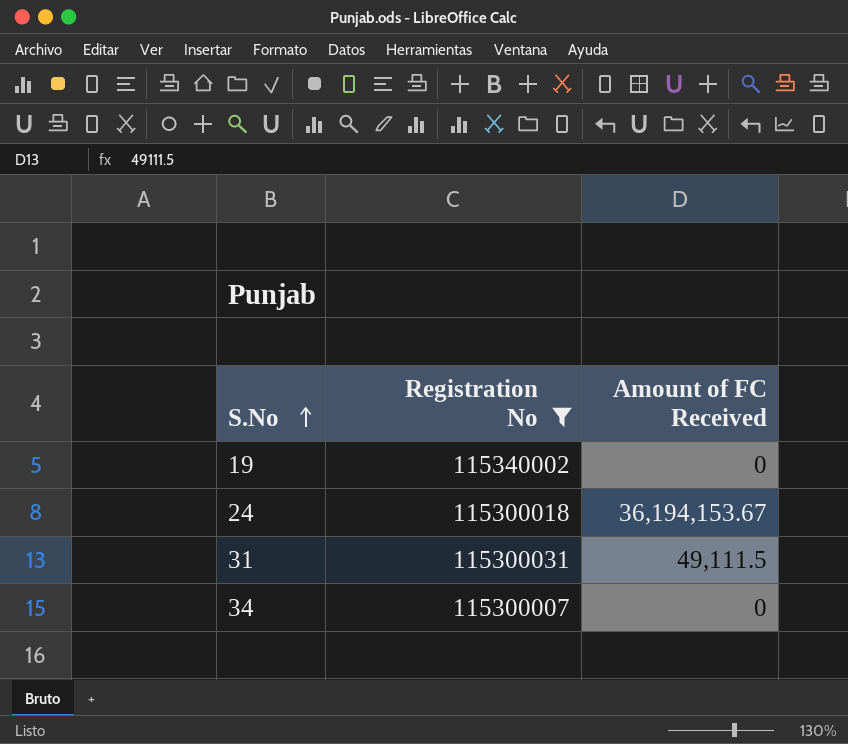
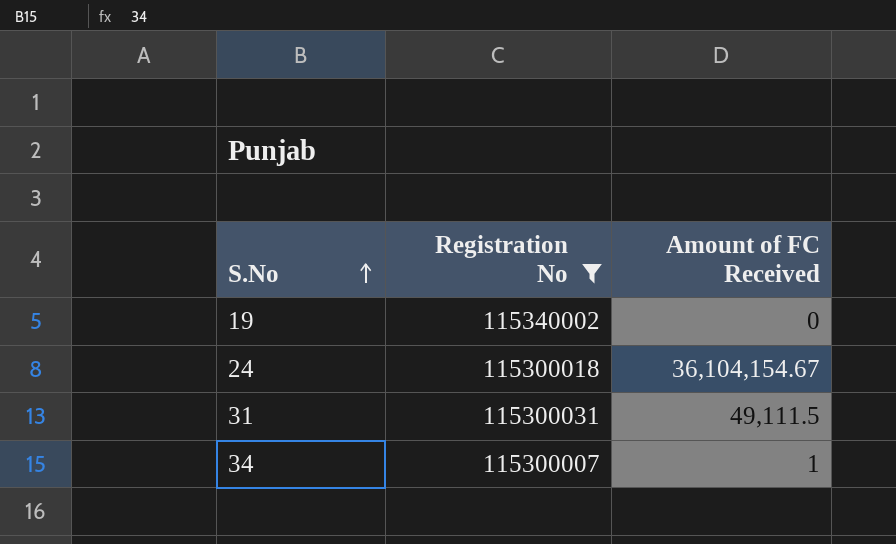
24 | Amount of FC Received: 36,194,153.67 -> 36,104,154.67
34 | Amount of FC Received: 0 -> 1

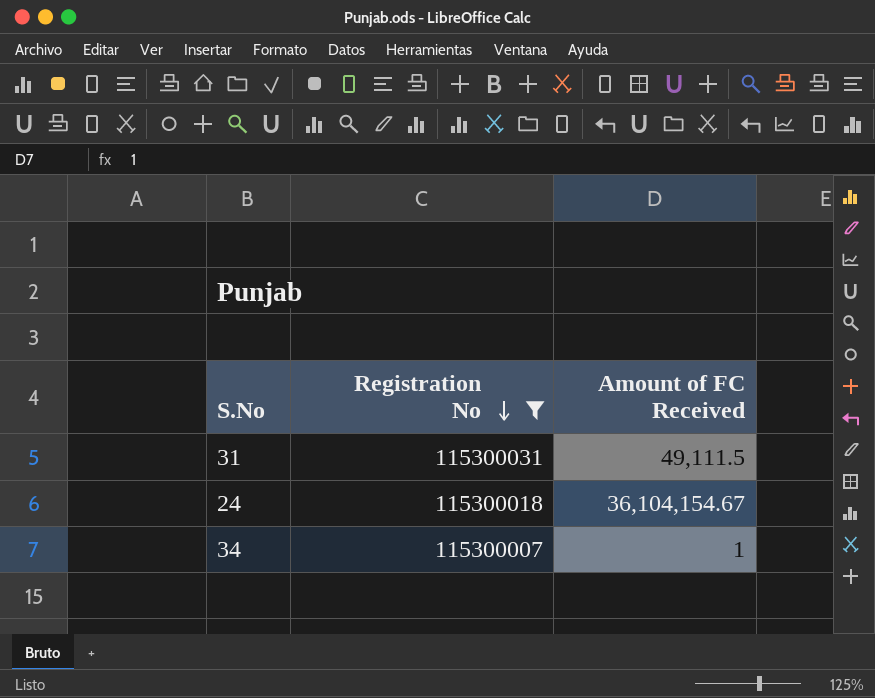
row order: S.No ascending -> Registration No descending
row 19: 115340002 | 0 -> none

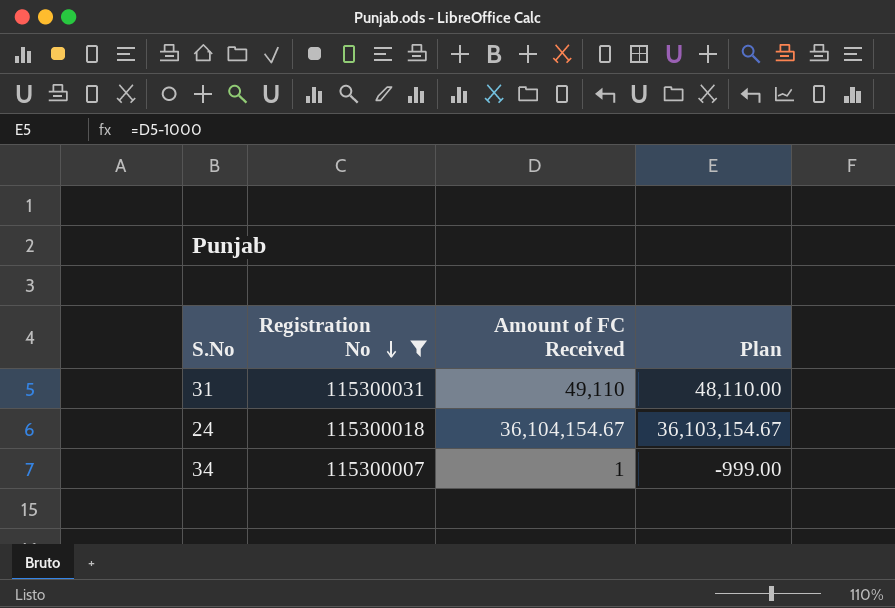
column Plan | formula: none -> [Amount of FC Received] - 1000
31 | Amount of FC Received: 49,111.5 -> 49,110

